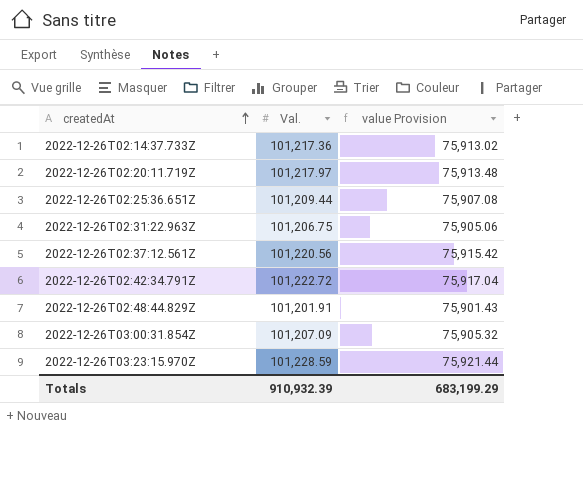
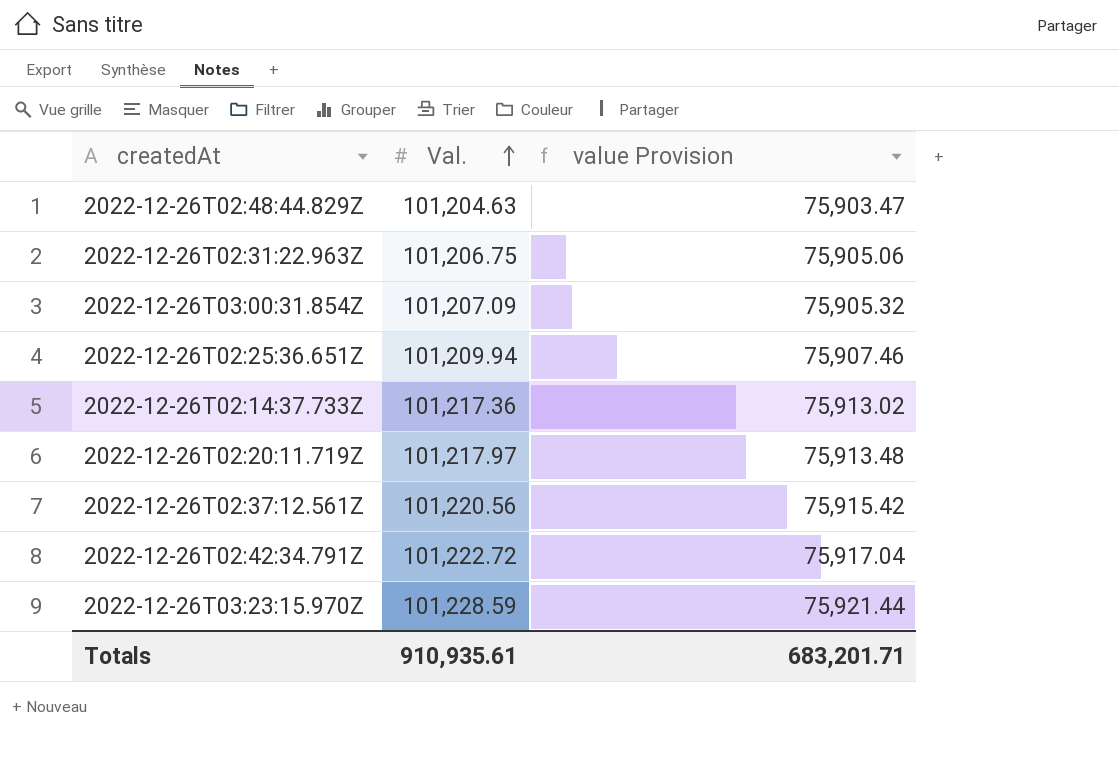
row order: createdAt ascending -> Val. ascending
2022-12-26T02:48:44.829Z | Val.: 101,201.91 -> 101,204.63
2022-12-26T02:48:44.829Z | value Provision: 75,901.43 -> 75,903.47
2022-12-26T02:25:36.651Z | Val.: 101,209.44 -> 101,209.94
2022-12-26T02:25:36.651Z | value Provision: 75,907.08 -> 75,907.46
Totals | Val.: 910,932.39 -> 910,935.61
Totals | value Provision: 683,199.29 -> 683,201.71

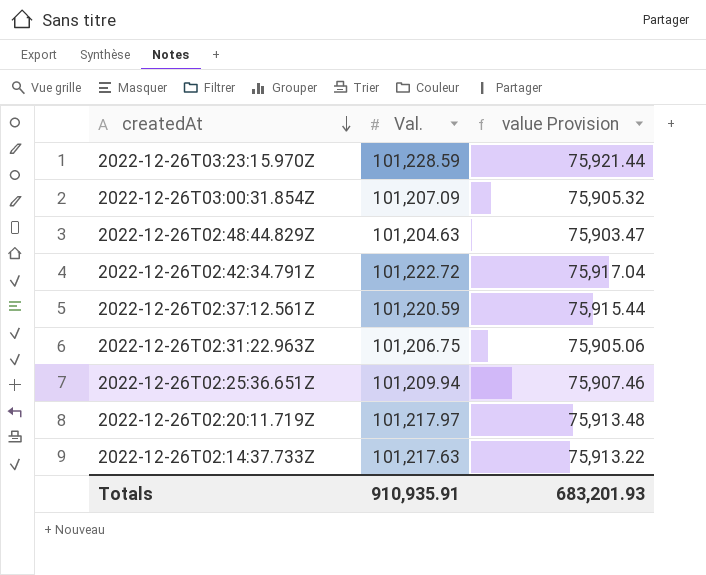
row order: Val. ascending -> createdAt descending
2022-12-26T02:37:12.561Z | Val.: 101,220.56 -> 101,220.59
2022-12-26T02:37:12.561Z | value Provision: 75,915.42 -> 75,915.44
2022-12-26T02:14:37.733Z | Val.: 101,217.36 -> 101,217.63
2022-12-26T02:14:37.733Z | value Provision: 75,913.02 -> 75,913.22
Totals | Val.: 910,935.61 -> 910,935.91
Totals | value Provision: 683,201.71 -> 683,201.93

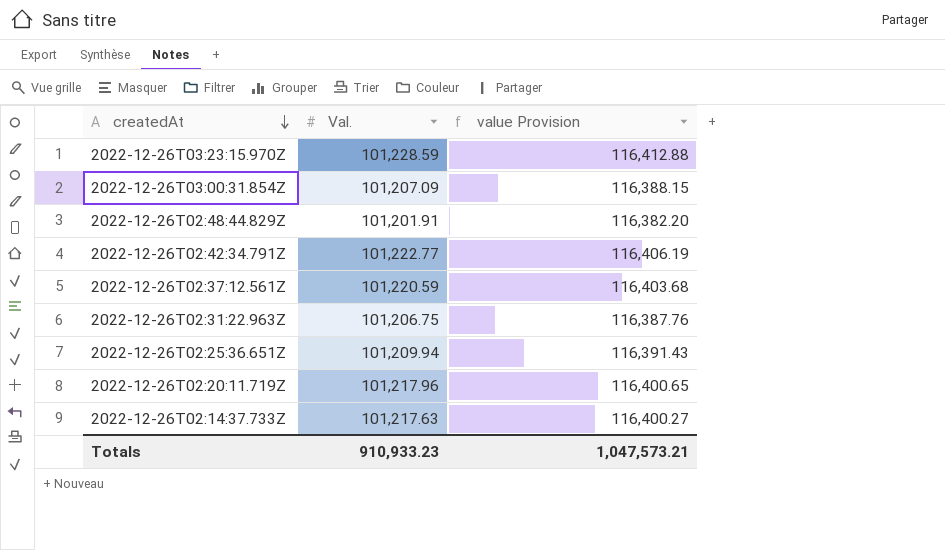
column value Provision | formula: [Val.] * 0.75 -> [Val.] * 1.15
2022-12-26T02:48:44.829Z | Val.: 101,204.63 -> 101,201.91
2022-12-26T02:42:34.791Z | Val.: 101,222.72 -> 101,222.77
2022-12-26T02:20:11.719Z | Val.: 101,217.97 -> 101,217.96
Totals | Val.: 910,935.91 -> 910,933.23
Totals | value Provision: 683,201.93 -> 1,047,573.21

